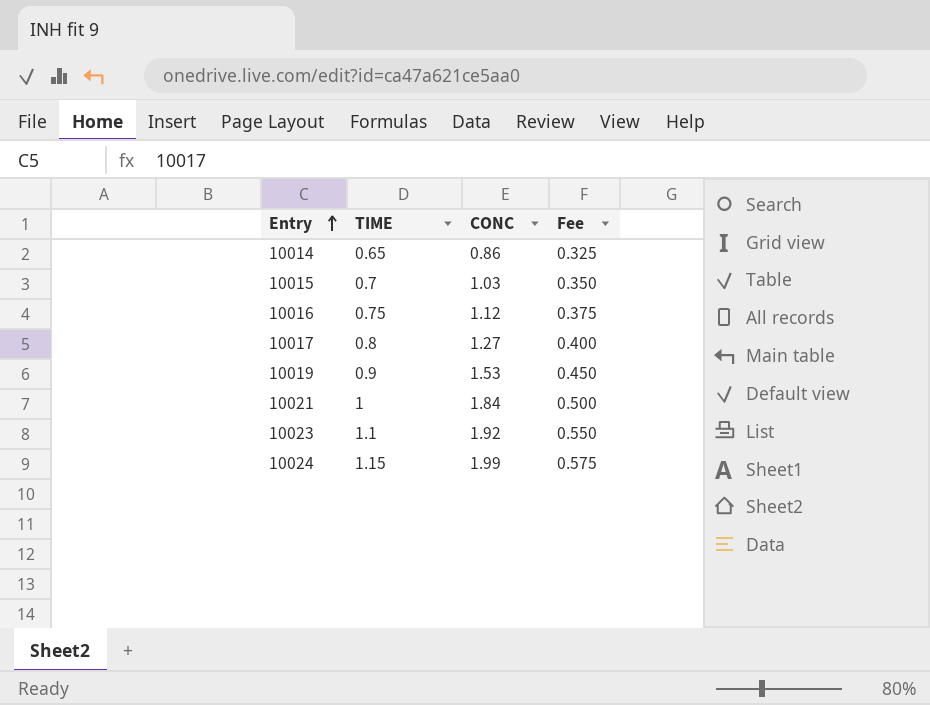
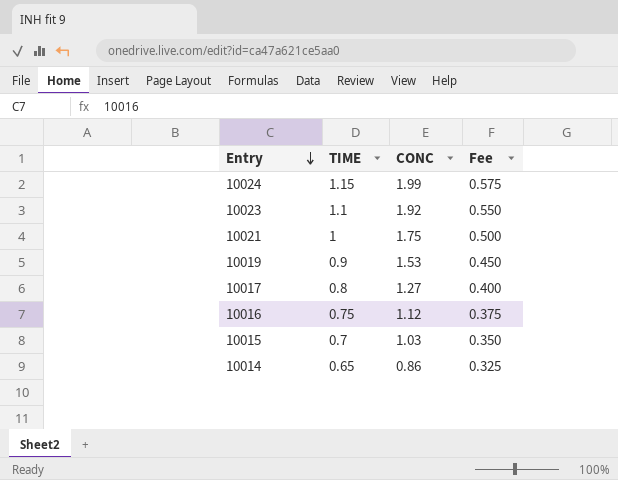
row order: Entry ascending -> Entry descending
10021 | CONC: 1.84 -> 1.75

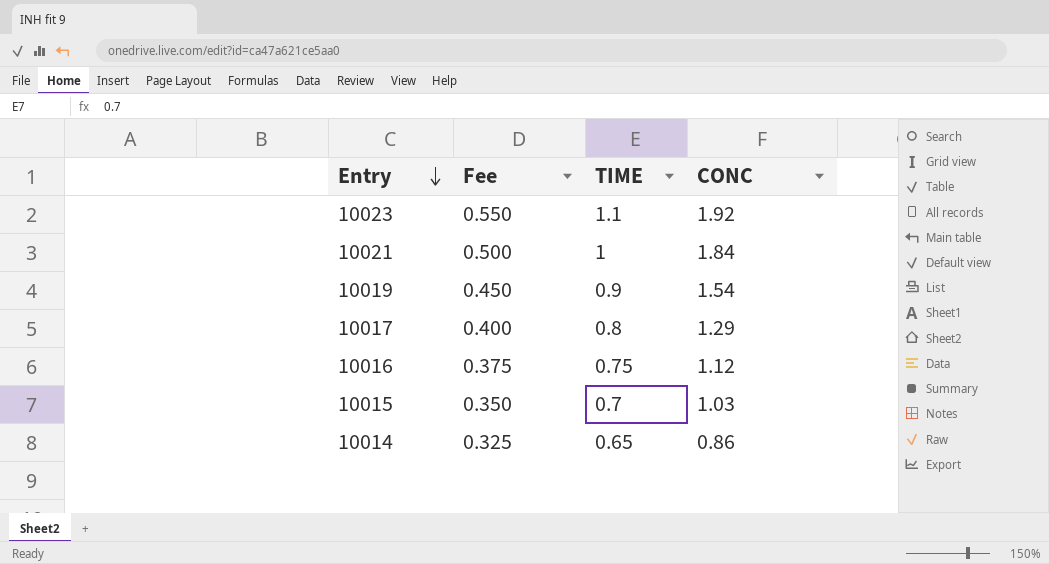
column Fee | position: 4 -> 2
row 10024: 1.15 | 1.99 | 0.575 -> none
10021 | CONC: 1.75 -> 1.84
10019 | CONC: 1.53 -> 1.54
10017 | CONC: 1.27 -> 1.29

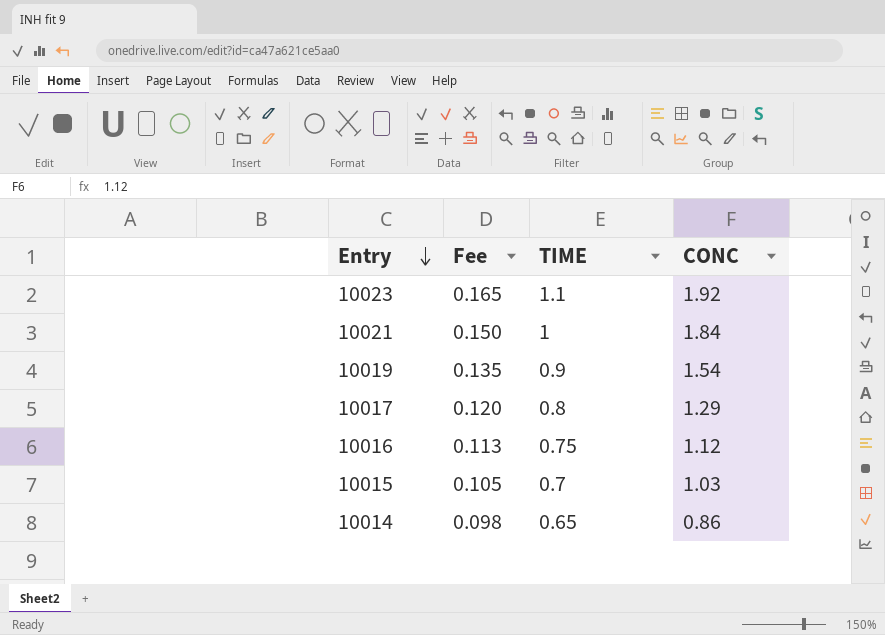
column Fee | formula: [TIME] * 0.5 -> [TIME] * 0.15

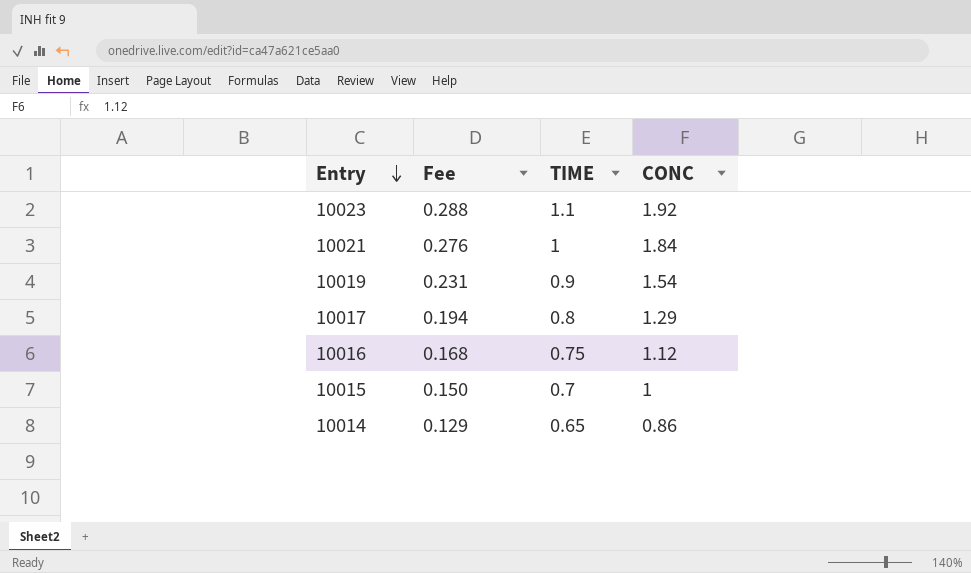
column Fee | formula: [TIME] * 0.15 -> [CONC] * 0.15
10015 | CONC: 1.03 -> 1

